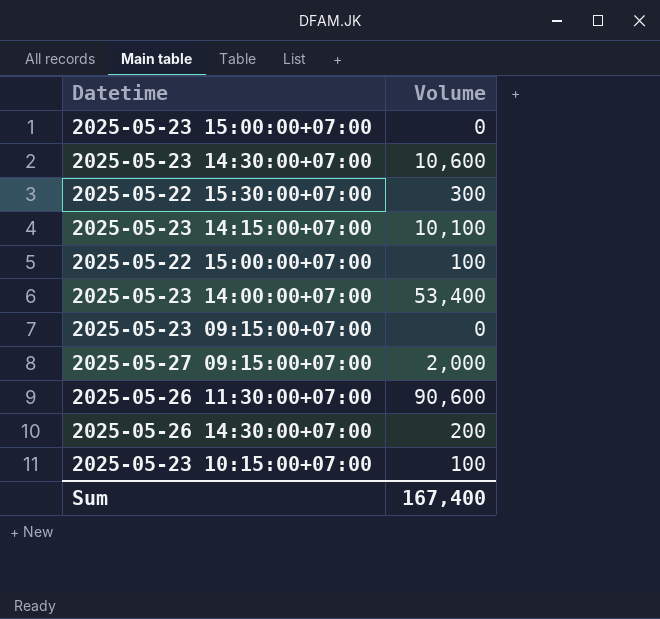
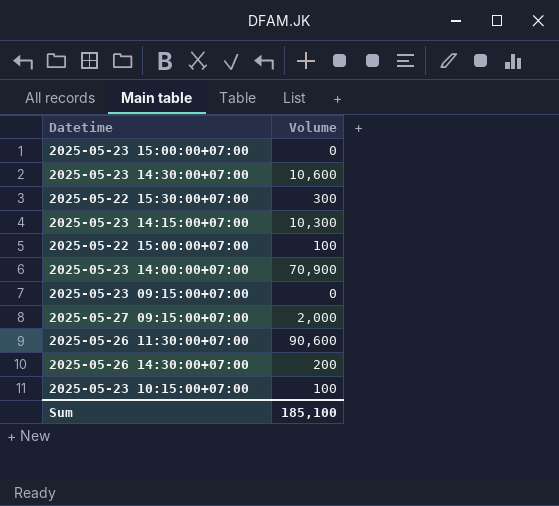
2025-05-23 14:15:00+07:00 | Volume: 10,100 -> 10,300
2025-05-23 14:00:00+07:00 | Volume: 53,400 -> 70,900
Sum | Volume: 167,400 -> 185,100

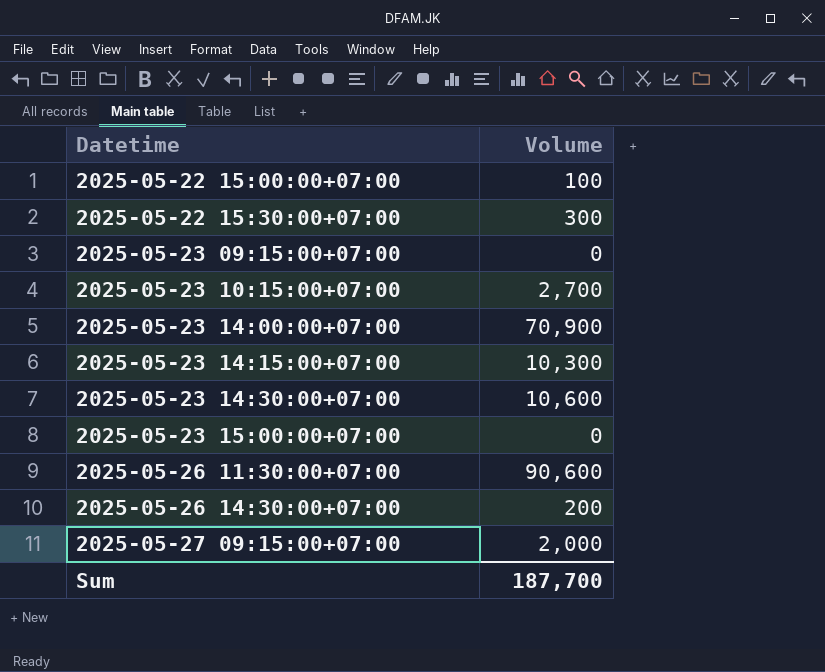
row order: none -> Datetime ascending
2025-05-23 10:15:00+07:00 | Volume: 100 -> 2,700
Sum | Volume: 185,100 -> 187,700

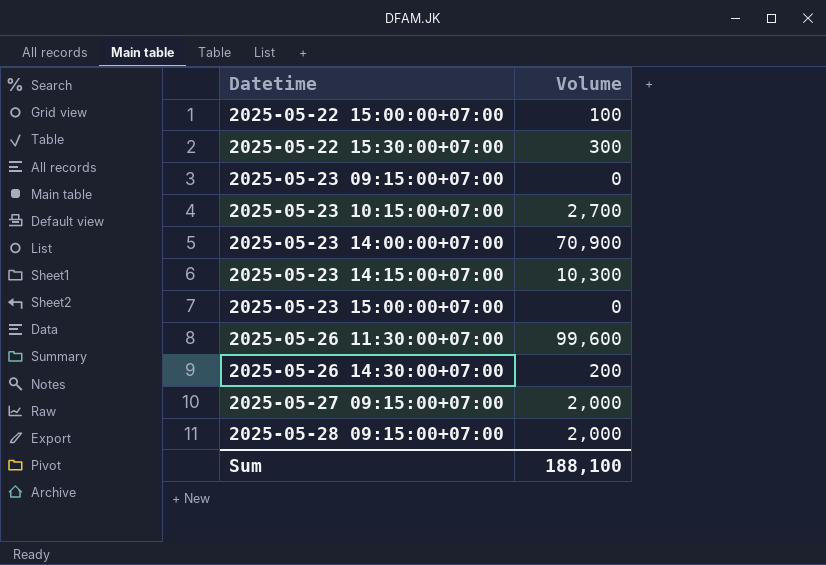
row 2025-05-23 14:30:00+07:00: 10,600 -> none
2025-05-26 11:30:00+07:00 | Volume: 90,600 -> 99,600
row 2025-05-28 09:15:00+07:00: none -> 2,000
Sum | Volume: 187,700 -> 188,100

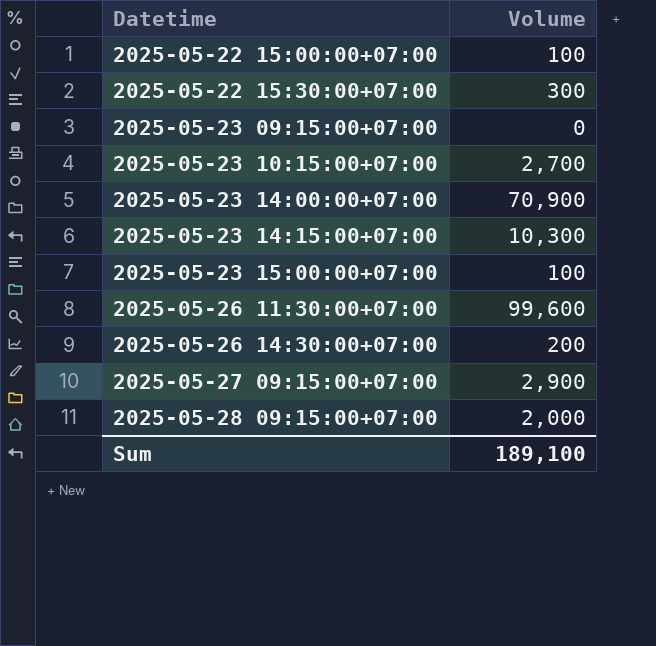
2025-05-23 15:00:00+07:00 | Volume: 0 -> 100
2025-05-27 09:15:00+07:00 | Volume: 2,000 -> 2,900
Sum | Volume: 188,100 -> 189,100

